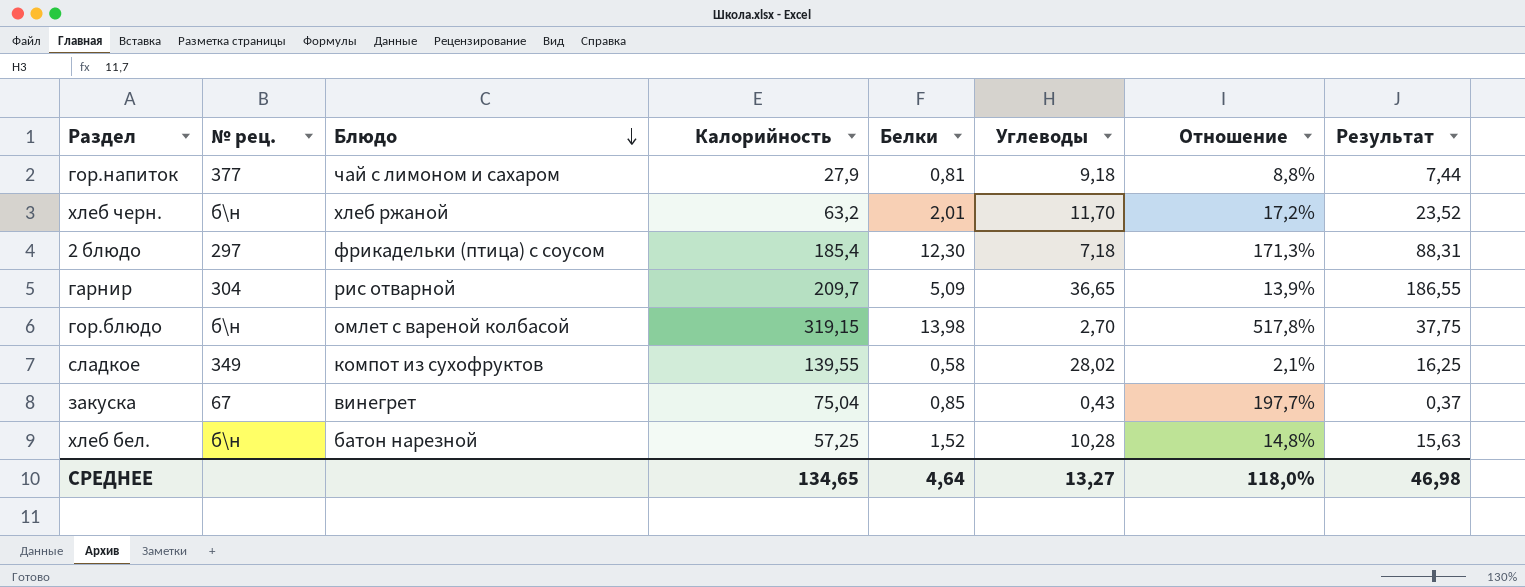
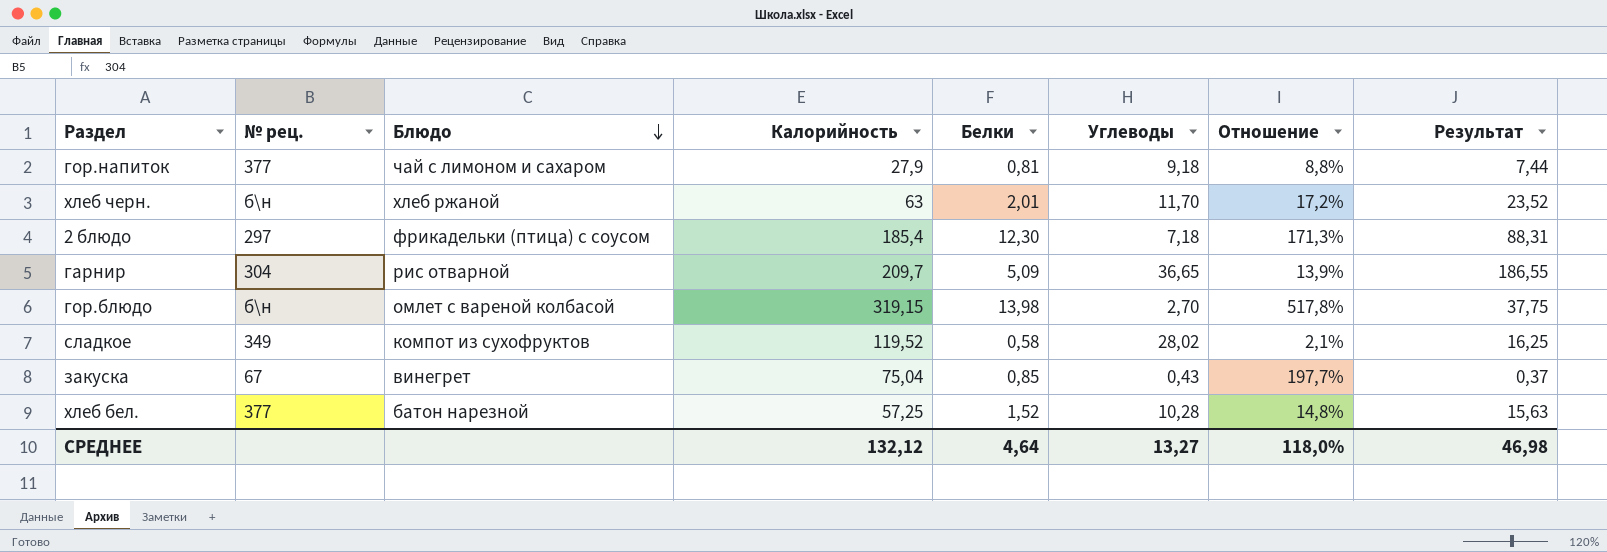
хлеб черн. | Калорийность: 63,2 -> 63
сладкое | Калорийность: 139,55 -> 119,52
хлеб бел. | № рец.: б\н -> 377
СРЕДНЕЕ | Калорийность: 134,65 -> 132,12

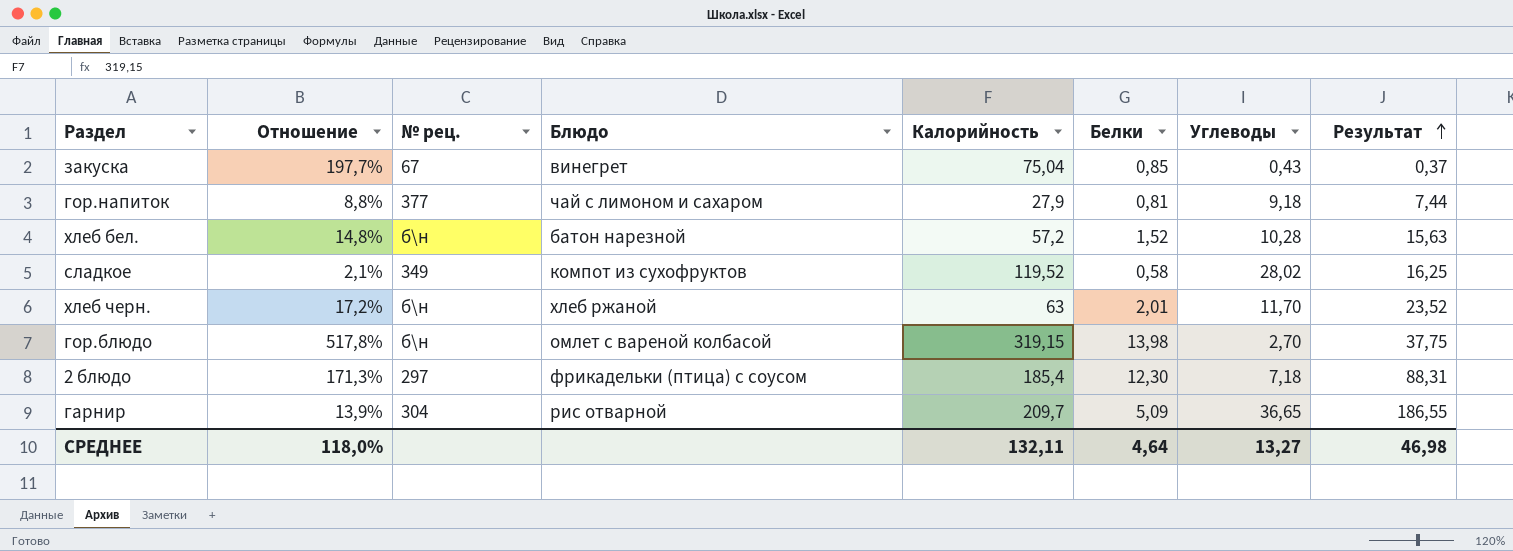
row order: Блюдо descending -> Результат ascending
column Отношение | position: 7 -> 2
хлеб бел. | № рец.: 377 -> б\н
хлеб бел. | Калорийность: 57,25 -> 57,2
СРЕДНЕЕ | Калорийность: 132,12 -> 132,11

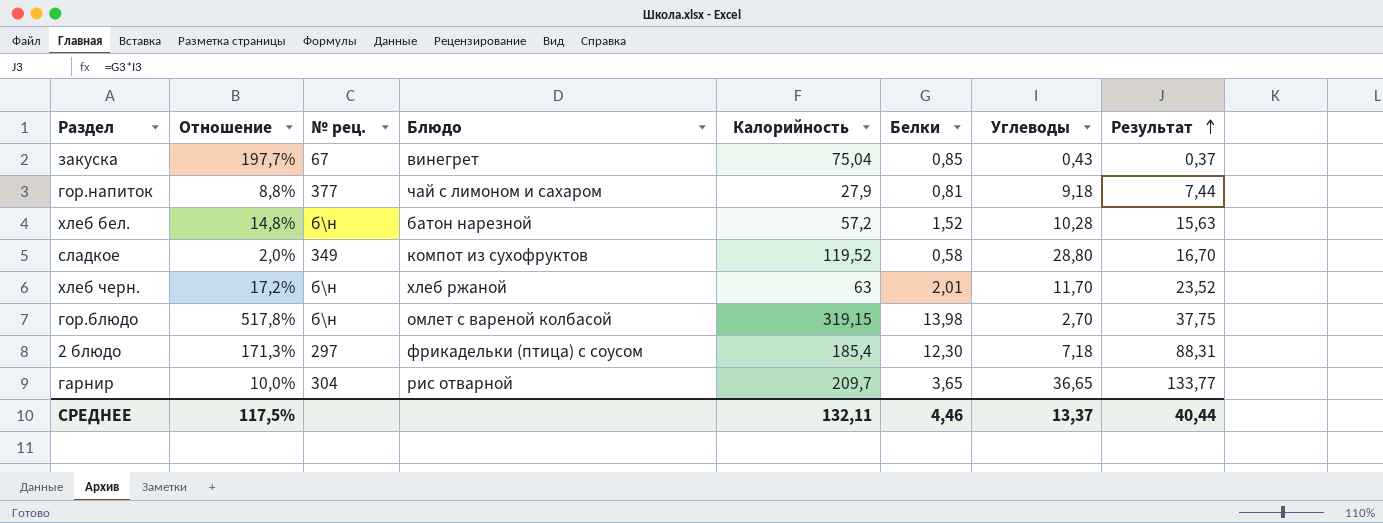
сладкое | Отношение: 2,1% -> 2,0%
сладкое | Углеводы: 28,02 -> 28,80
сладкое | Результат: 16,25 -> 16,70
гарнир | Отношение: 13,9% -> 10,0%
гарнир | Белки: 5,09 -> 3,65
гарнир | Результат: 186,55 -> 133,77
СРЕДНЕЕ | Отношение: 118,0% -> 117,5%
СРЕДНЕЕ | Белки: 4,64 -> 4,46
СРЕДНЕЕ | Углеводы: 13,27 -> 13,37
СРЕДНЕЕ | Результат: 46,98 -> 40,44

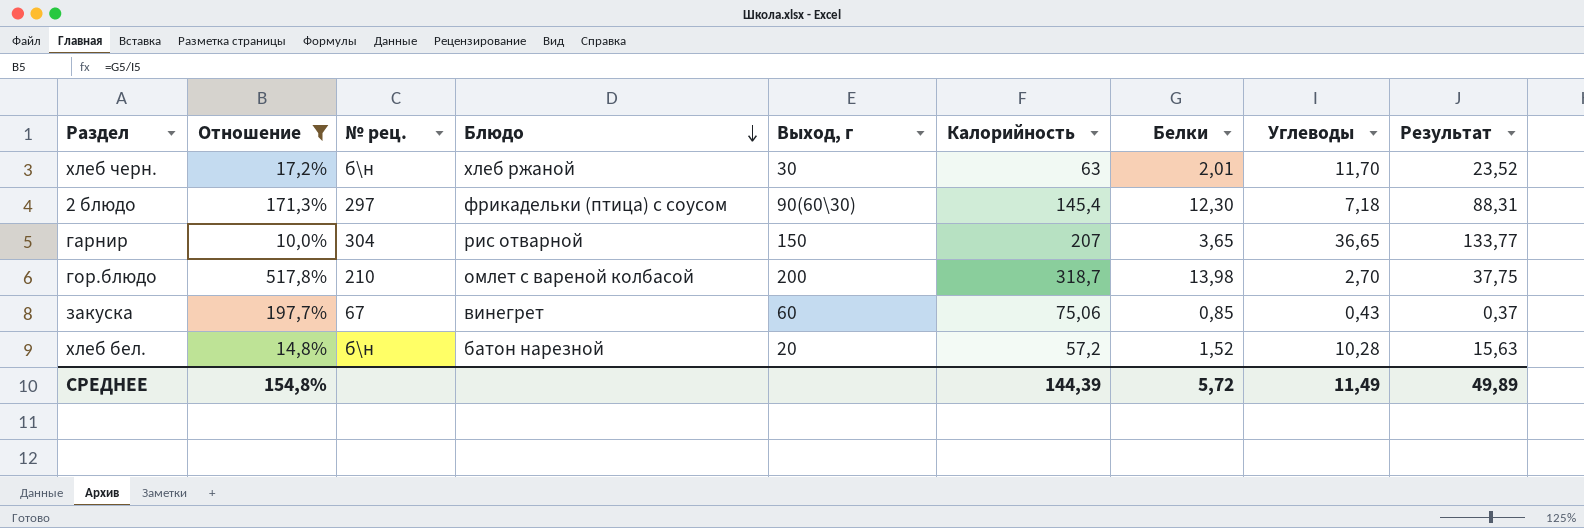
filter: none -> Отношение >= 10,0%
row order: Результат ascending -> Блюдо descending
column Выход, г | position: none -> 5
2 блюдо | Калорийность: 185,4 -> 145,4
гарнир | Калорийность: 209,7 -> 207
гор.блюдо | № рец.: б\н -> 210
гор.блюдо | Калорийность: 319,15 -> 318,7
закуска | Калорийность: 75,04 -> 75,06
СРЕДНЕЕ | Отношение: 117,5% -> 154,8%
СРЕДНЕЕ | Калорийность: 132,11 -> 144,39
СРЕДНЕЕ | Белки: 4,46 -> 5,72
СРЕДНЕЕ | Углеводы: 13,37 -> 11,49
СРЕДНЕЕ | Результат: 40,44 -> 49,89

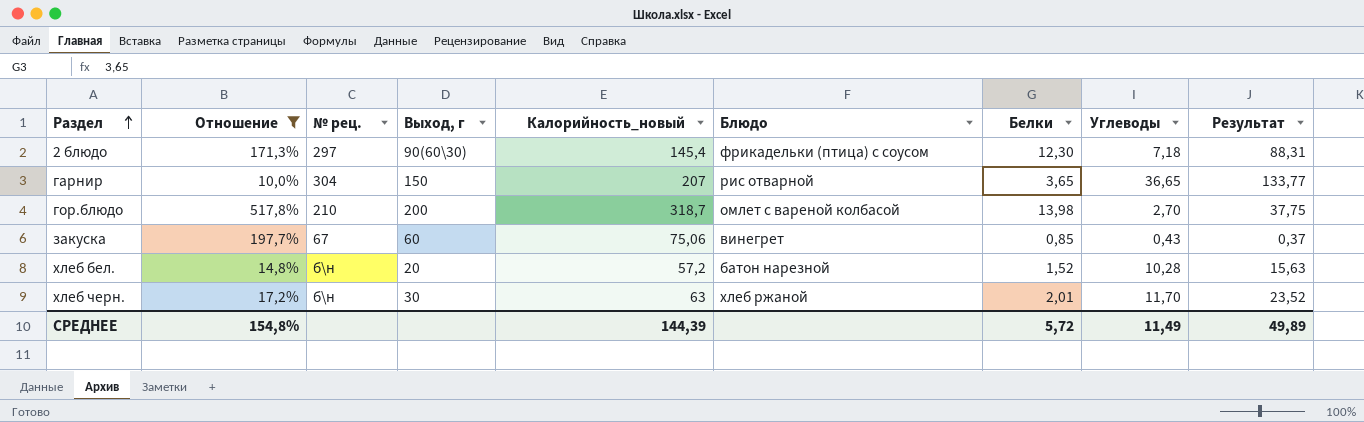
row order: Блюдо descending -> Раздел ascending
column name: Калорийность -> Калорийность_новый
column Блюдо | position: 4 -> 6

